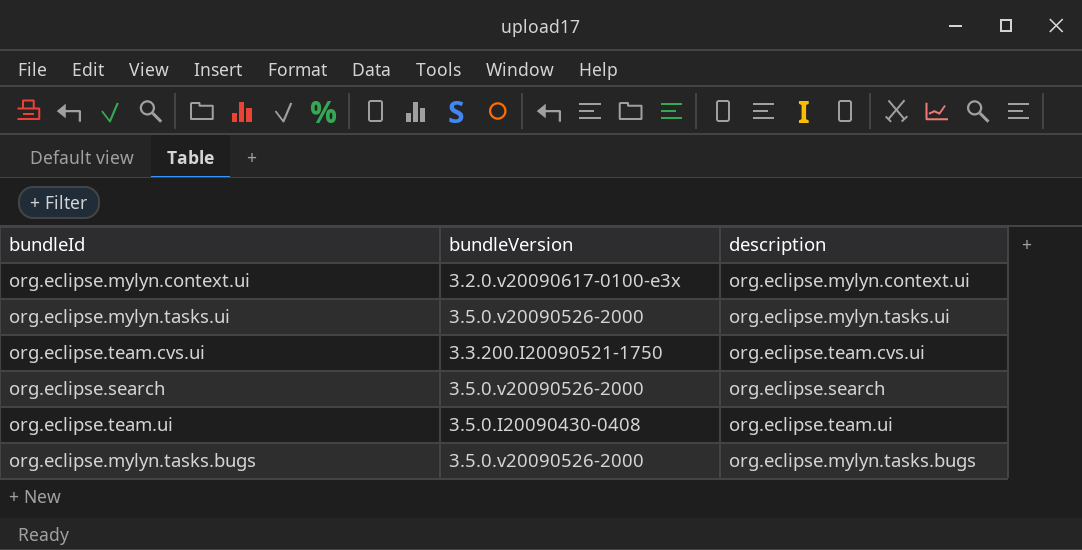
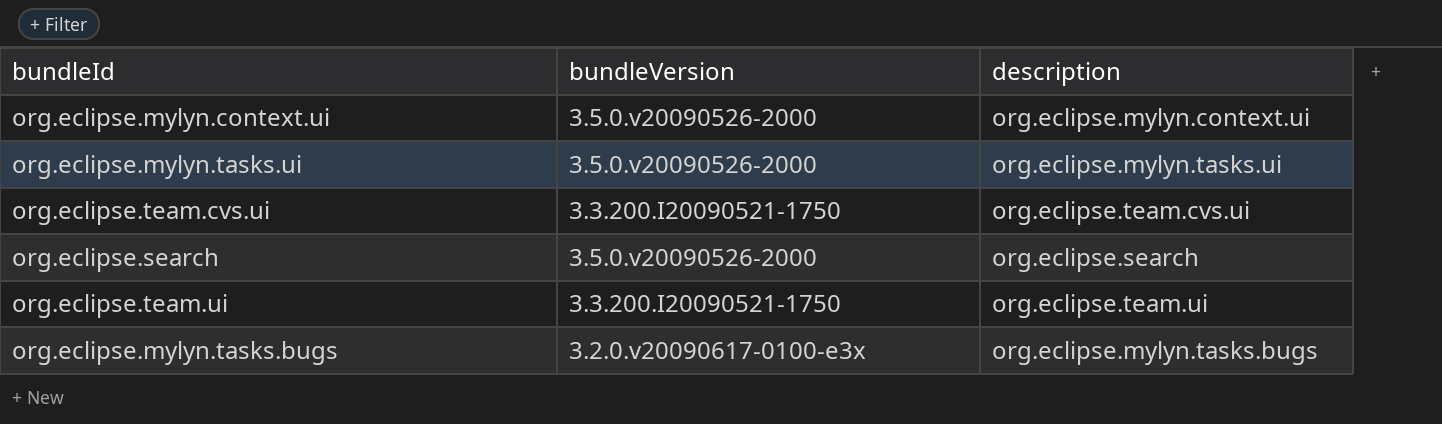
org.eclipse.mylyn.context.ui | bundleVersion: 3.2.0.v20090617-0100-e3x -> 3.5.0.v20090526-2000
org.eclipse.team.ui | bundleVersion: 3.5.0.I20090430-0408 -> 3.3.200.I20090521-1750
org.eclipse.mylyn.tasks.bugs | bundleVersion: 3.5.0.v20090526-2000 -> 3.2.0.v20090617-0100-e3x

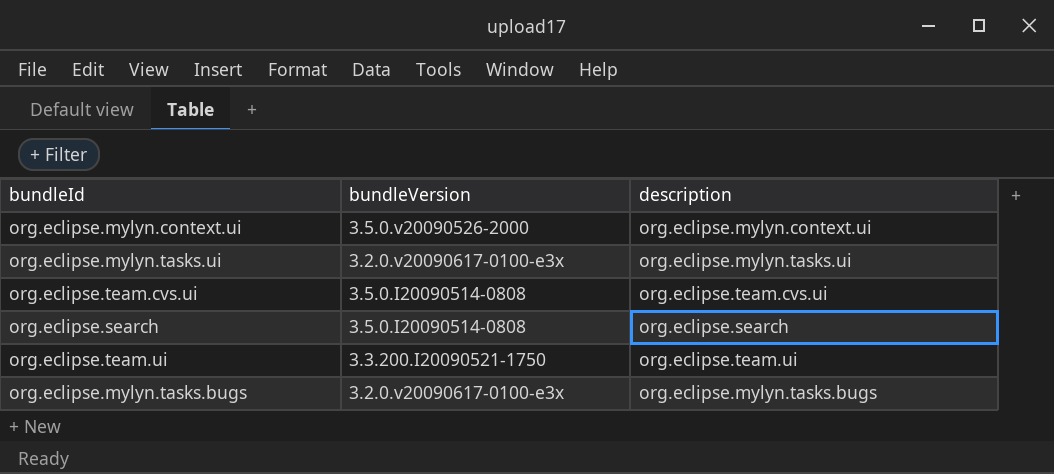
org.eclipse.mylyn.tasks.ui | bundleVersion: 3.5.0.v20090526-2000 -> 3.2.0.v20090617-0100-e3x
org.eclipse.team.cvs.ui | bundleVersion: 3.3.200.I20090521-1750 -> 3.5.0.I20090514-0808
org.eclipse.search | bundleVersion: 3.5.0.v20090526-2000 -> 3.5.0.I20090514-0808

